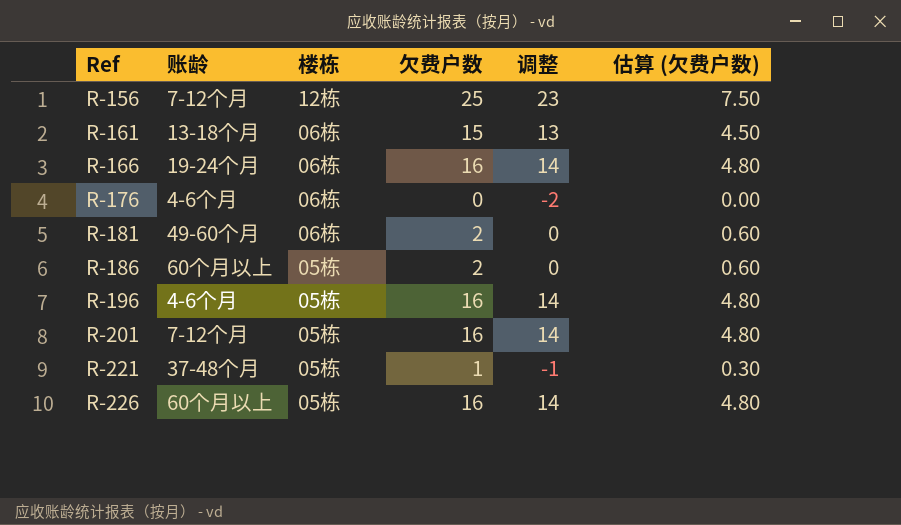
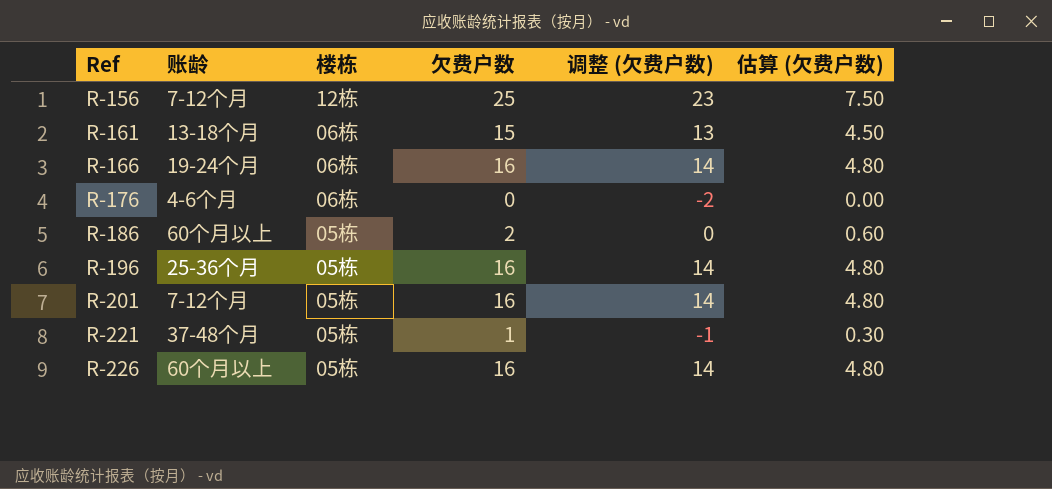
column name: 调整 -> 调整 (欠费户数)
row R-181: 49-60个月 | 06栋 | 2 | 0 | 0.60 -> none
R-196 | 账龄: 4-6个月 -> 25-36个月

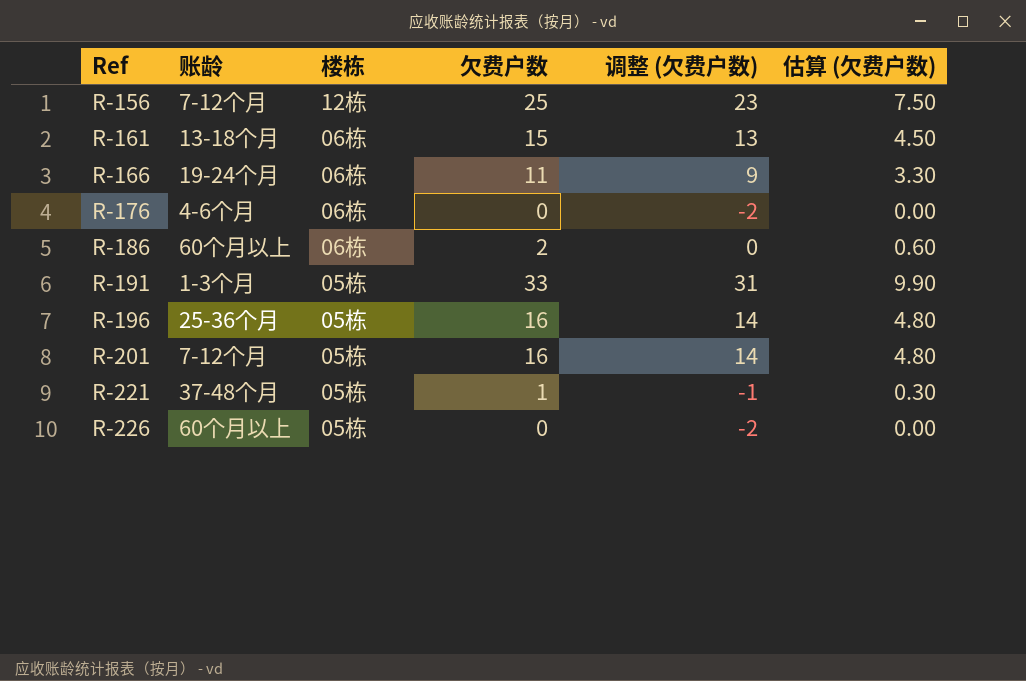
R-166 | 欠费户数: 16 -> 11
R-166 | 调整 (欠费户数): 14 -> 9
R-166 | 估算 (欠费户数): 4.80 -> 3.30
R-186 | 楼栋: 05栋 -> 06栋
row R-191: none -> 1-3个月 | 05栋 | 33 | 31 | 9.90
R-226 | 欠费户数: 16 -> 0
R-226 | 调整 (欠费户数): 14 -> -2
R-226 | 估算 (欠费户数): 4.80 -> 0.00

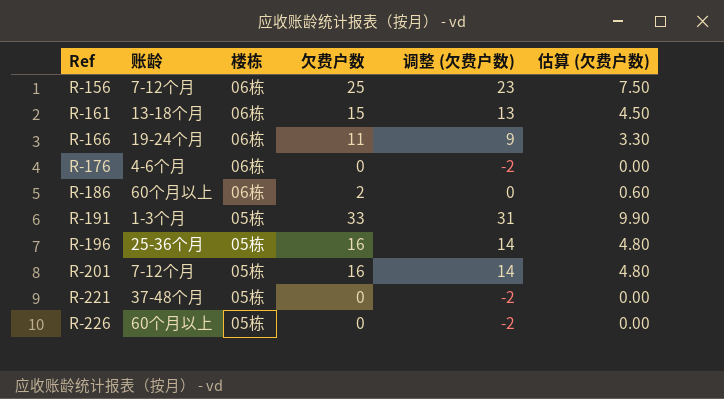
R-156 | 楼栋: 12栋 -> 06栋
R-221 | 欠费户数: 1 -> 0
R-221 | 调整 (欠费户数): -1 -> -2
R-221 | 估算 (欠费户数): 0.30 -> 0.00

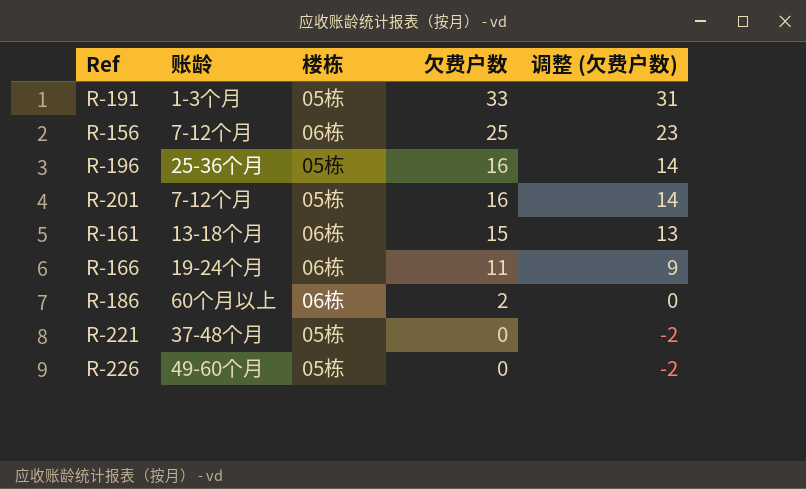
row order: Ref ascending -> 欠费户数 descending
column 估算 (欠费户数) | formula: [欠费户数] * 0.3 -> none
row R-176: 4-6个月 | 06栋 | 0 | -2 | 0.00 -> none
R-226 | 账龄: 60个月以上 -> 49-60个月

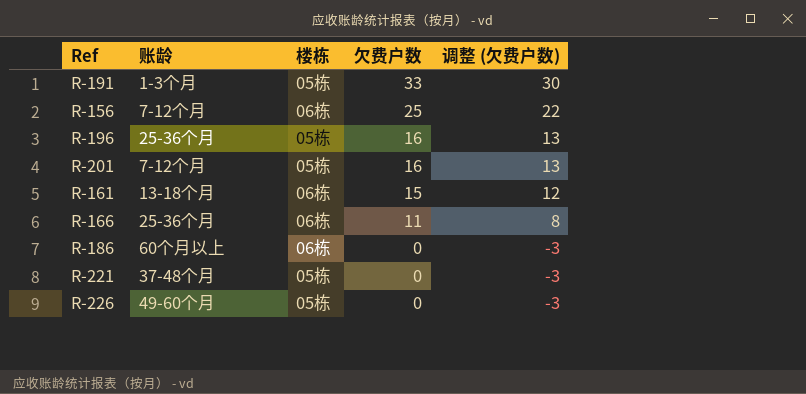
column 调整 (欠费户数) | formula: [欠费户数] - 2 -> [欠费户数] - 3
R-166 | 账龄: 19-24个月 -> 25-36个月
R-186 | 欠费户数: 2 -> 0

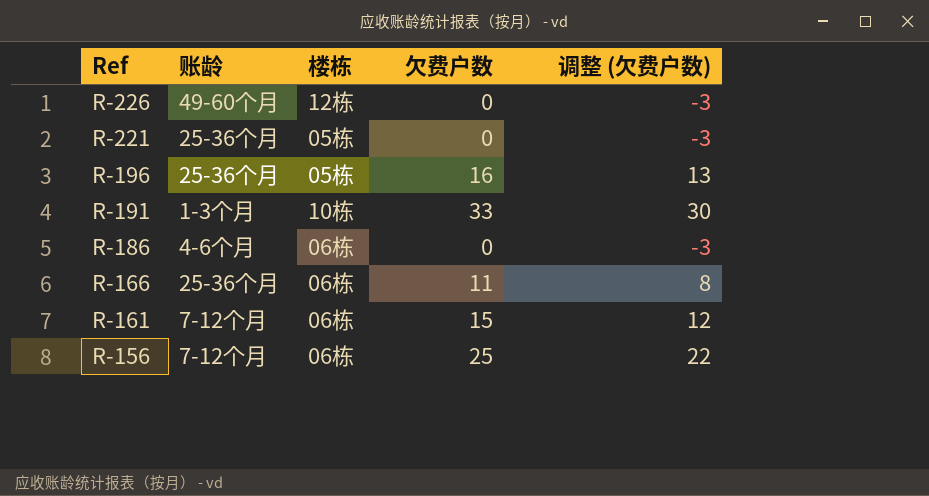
row order: 欠费户数 descending -> Ref descending
row R-201: 7-12个月 | 05栋 | 16 | 13 -> none
R-226 | 楼栋: 05栋 -> 12栋
R-221 | 账龄: 37-48个月 -> 25-36个月
R-191 | 楼栋: 05栋 -> 10栋
R-186 | 账龄: 60个月以上 -> 4-6个月
R-161 | 账龄: 13-18个月 -> 7-12个月

